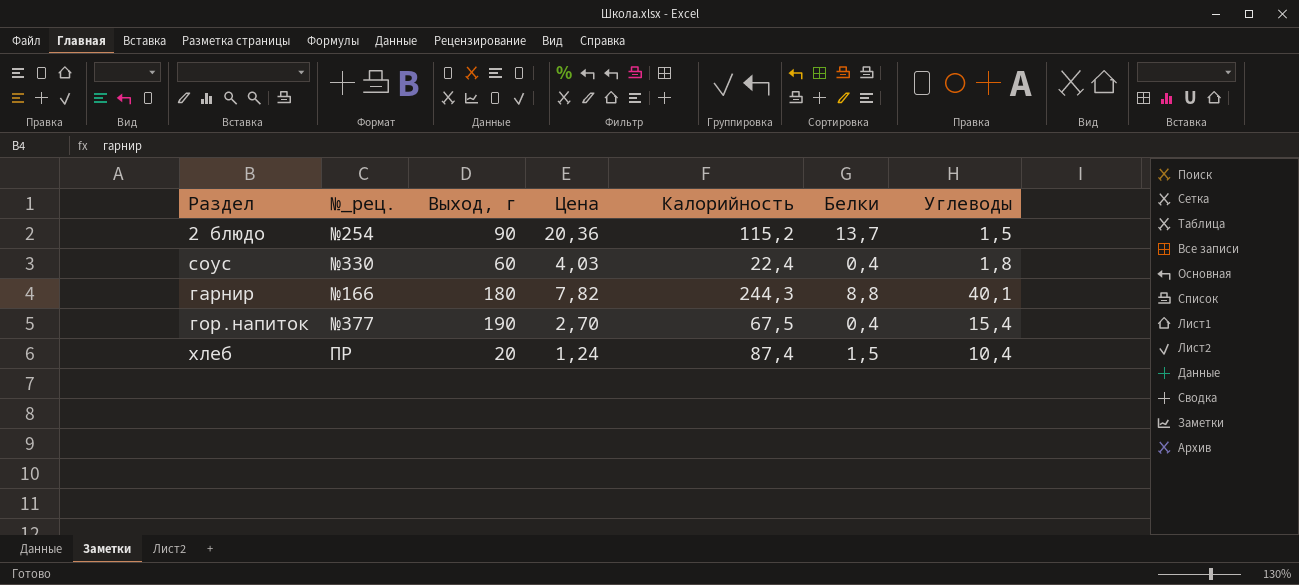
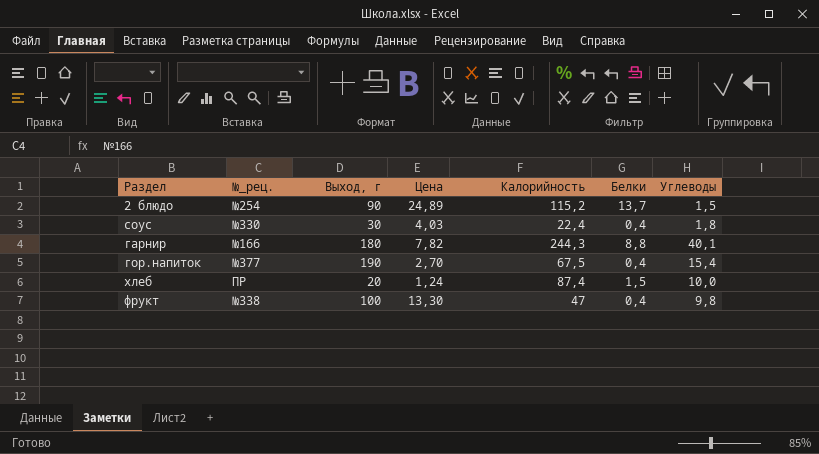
2 блюдо | Цена: 20,36 -> 24,89
соус | Выход, г: 60 -> 30
хлеб | Углеводы: 10,4 -> 10,0
row фрукт: none -> №338 | 100 | 13,30 | 47 | 0,4 | 9,8

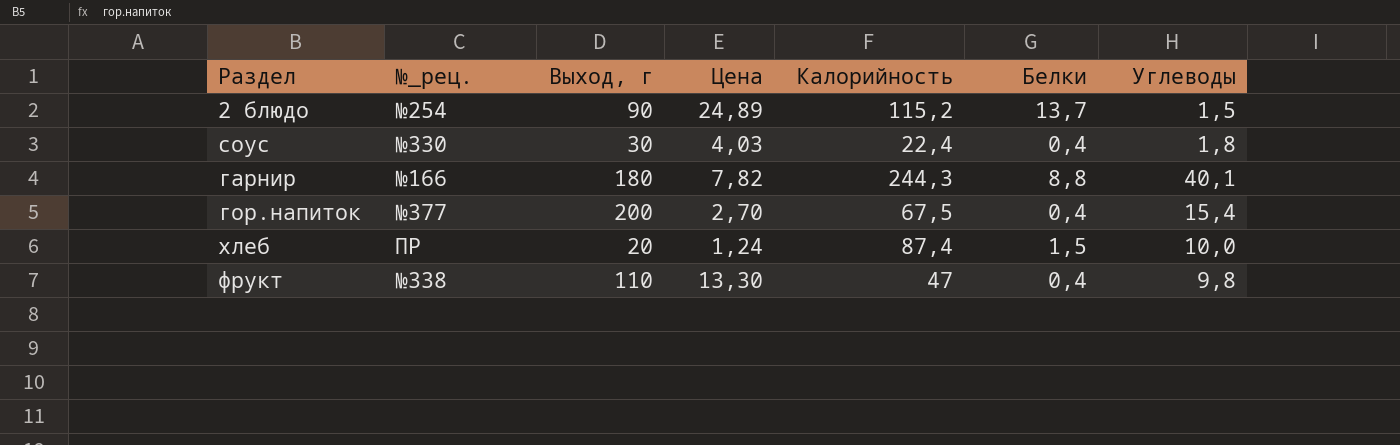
гор.напиток | Выход, г: 190 -> 200
фрукт | Выход, г: 100 -> 110

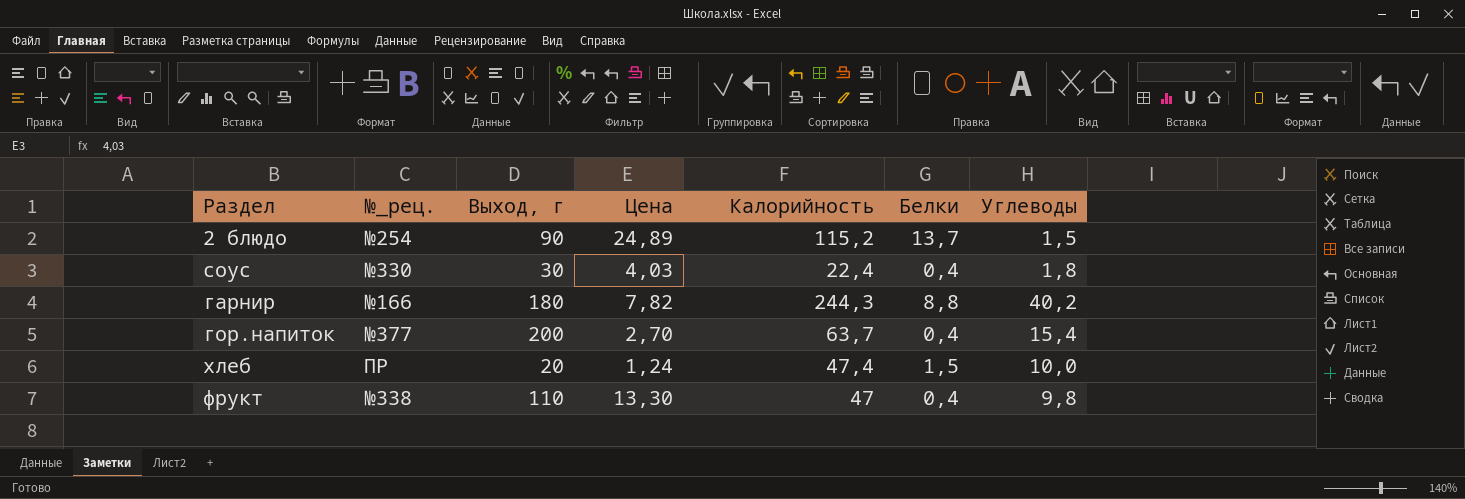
гарнир | Углеводы: 40,1 -> 40,2
гор.напиток | Калорийность: 67,5 -> 63,7
хлеб | Калорийность: 87,4 -> 47,4

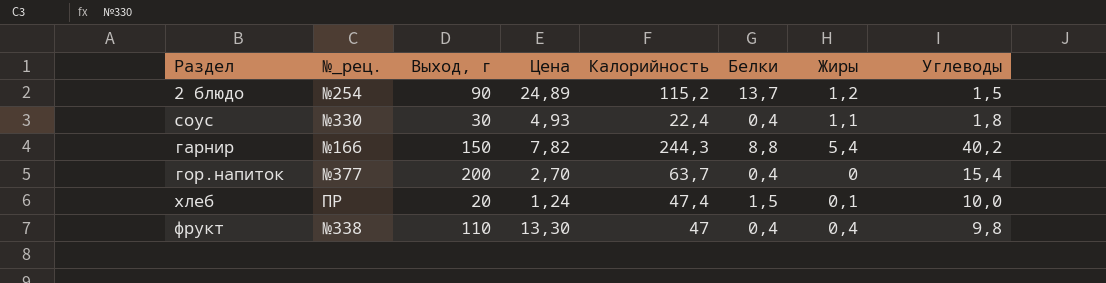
column Жиры | position: none -> 7
соус | Цена: 4,03 -> 4,93
гарнир | Выход, г: 180 -> 150

